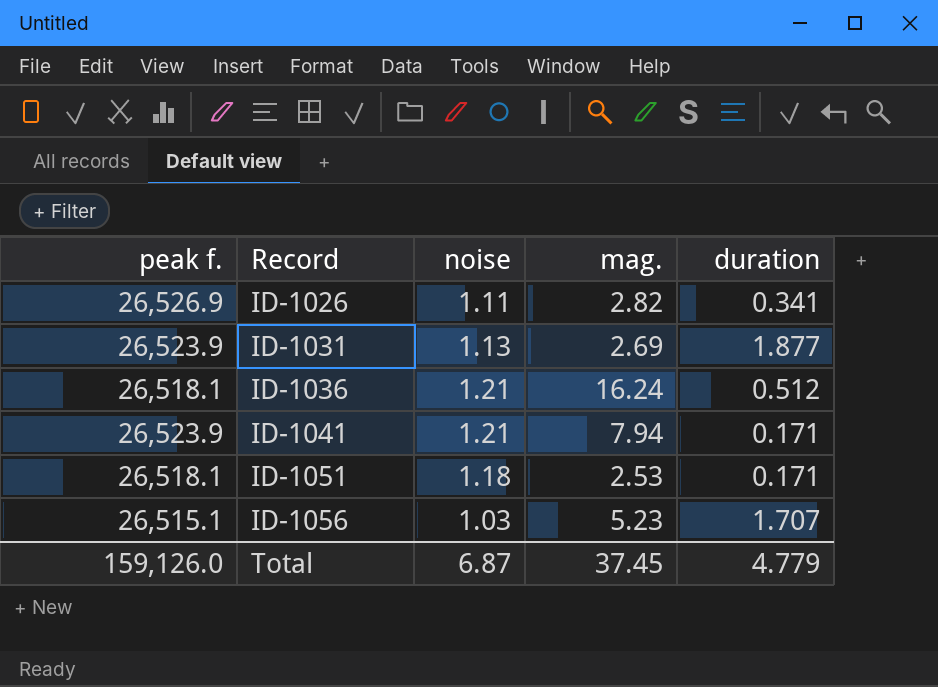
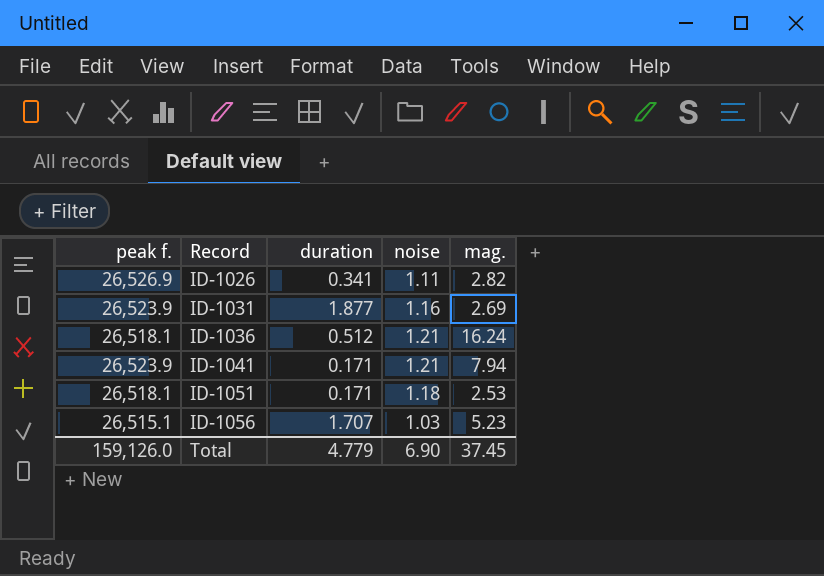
column duration | position: 5 -> 3
ID-1031 | noise: 1.13 -> 1.16
Total | noise: 6.87 -> 6.90

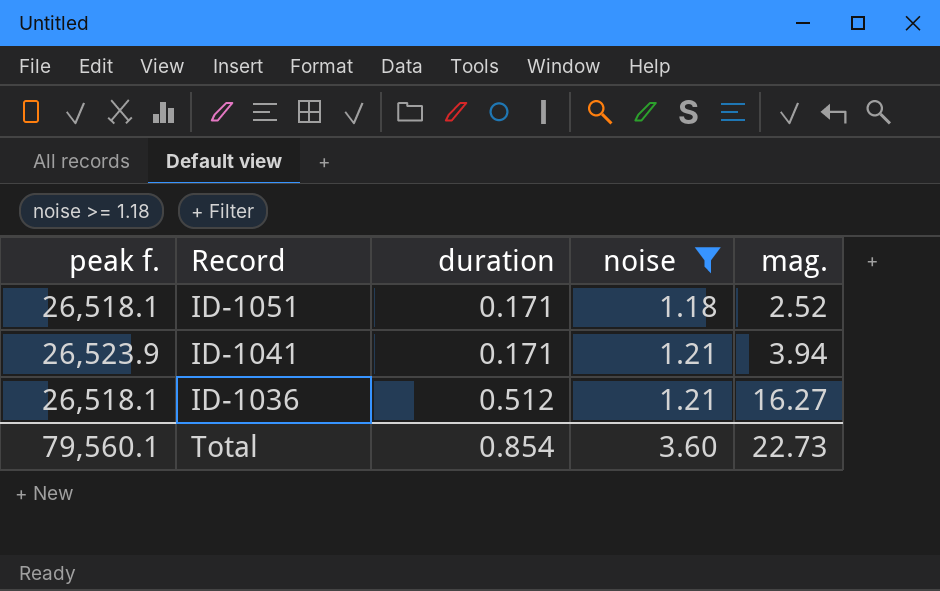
filter: none -> noise >= 1.18
row order: Record ascending -> Record descending
ID-1051 | mag.: 2.53 -> 2.52
ID-1041 | mag.: 7.94 -> 3.94
ID-1036 | mag.: 16.24 -> 16.27
Total | peak f.: 159,126.0 -> 79,560.1
Total | duration: 4.779 -> 0.854
Total | noise: 6.90 -> 3.60
Total | mag.: 37.45 -> 22.73

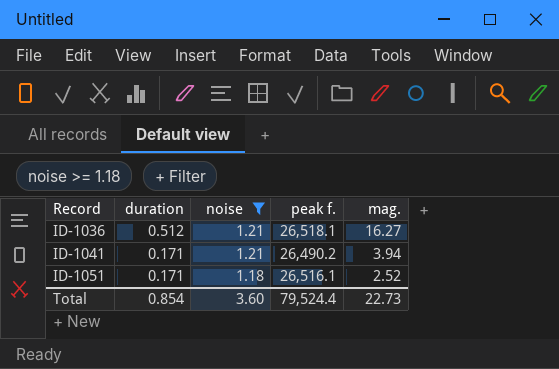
row order: Record descending -> Record ascending
column peak f. | position: 1 -> 4
ID-1041 | peak f.: 26,523.9 -> 26,490.2
ID-1051 | peak f.: 26,518.1 -> 26,516.1
Total | peak f.: 79,560.1 -> 79,524.4

